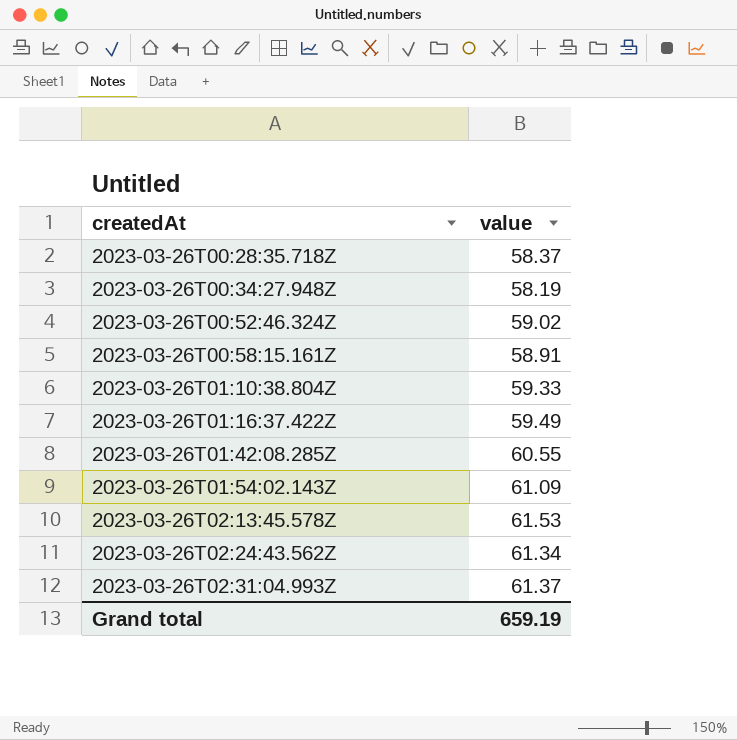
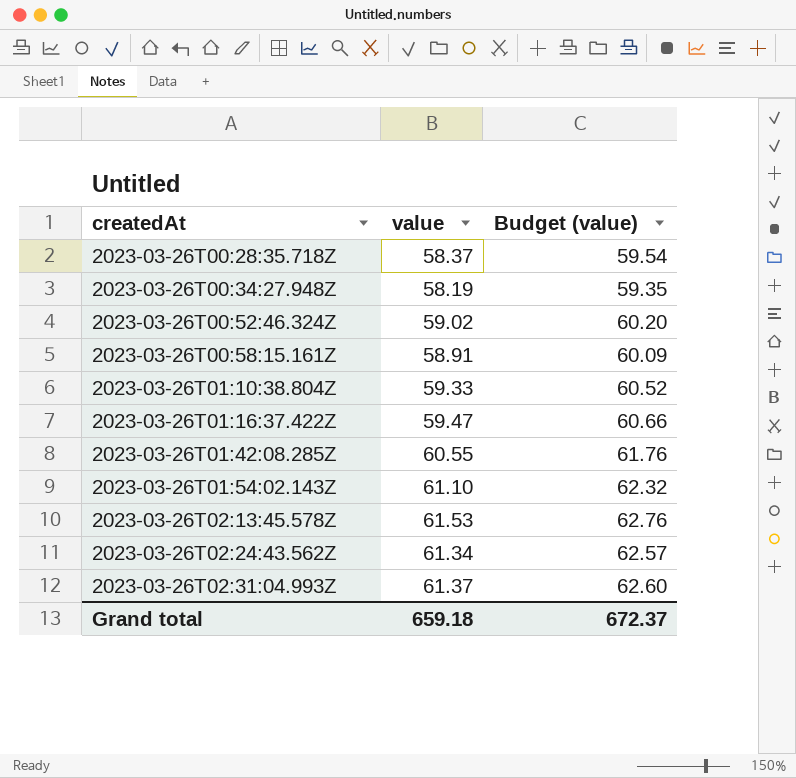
column Budget (value) | formula: none -> [value] * 1.02
2023-03-26T01:16:37.422Z | value: 59.49 -> 59.47
2023-03-26T01:54:02.143Z | value: 61.09 -> 61.10
Grand total | value: 659.19 -> 659.18

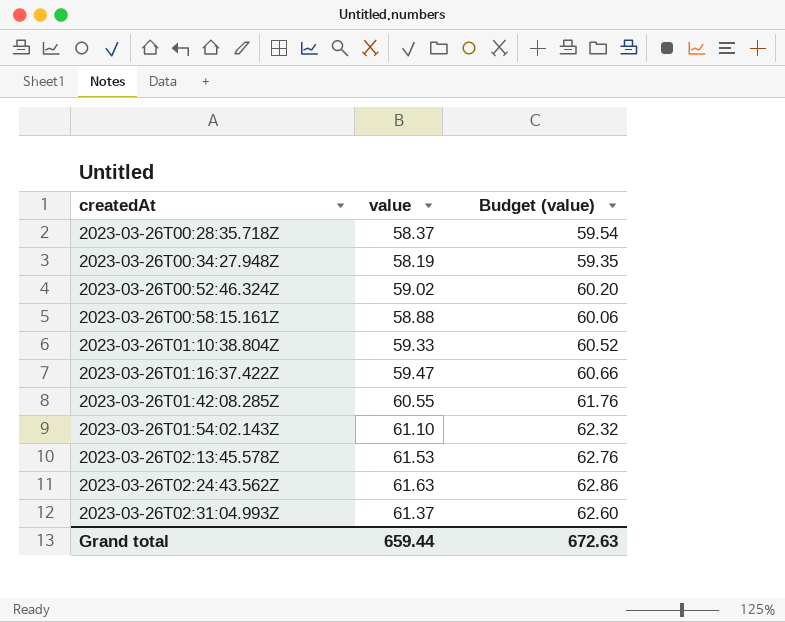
2023-03-26T00:58:15.161Z | value: 58.91 -> 58.88
2023-03-26T00:58:15.161Z | Budget (value): 60.09 -> 60.06
2023-03-26T02:24:43.562Z | value: 61.34 -> 61.63
2023-03-26T02:24:43.562Z | Budget (value): 62.57 -> 62.86
Grand total | value: 659.18 -> 659.44
Grand total | Budget (value): 672.37 -> 672.63

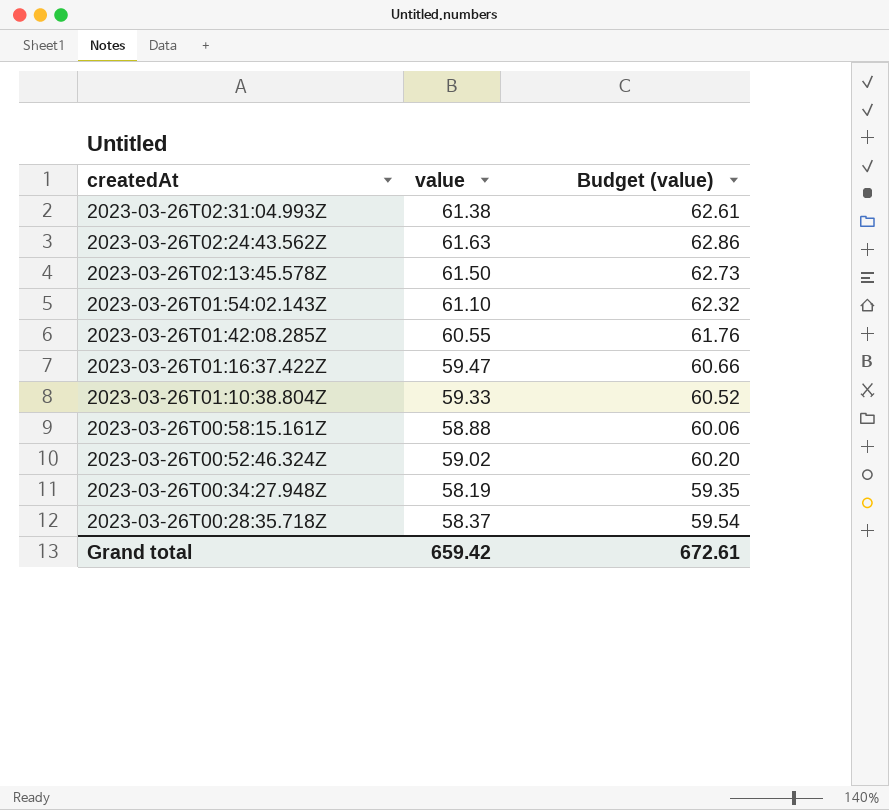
row order: createdAt ascending -> createdAt descending
2023-03-26T02:31:04.993Z | value: 61.37 -> 61.38
2023-03-26T02:31:04.993Z | Budget (value): 62.60 -> 62.61
2023-03-26T02:13:45.578Z | value: 61.53 -> 61.50
2023-03-26T02:13:45.578Z | Budget (value): 62.76 -> 62.73
Grand total | value: 659.44 -> 659.42
Grand total | Budget (value): 672.63 -> 672.61

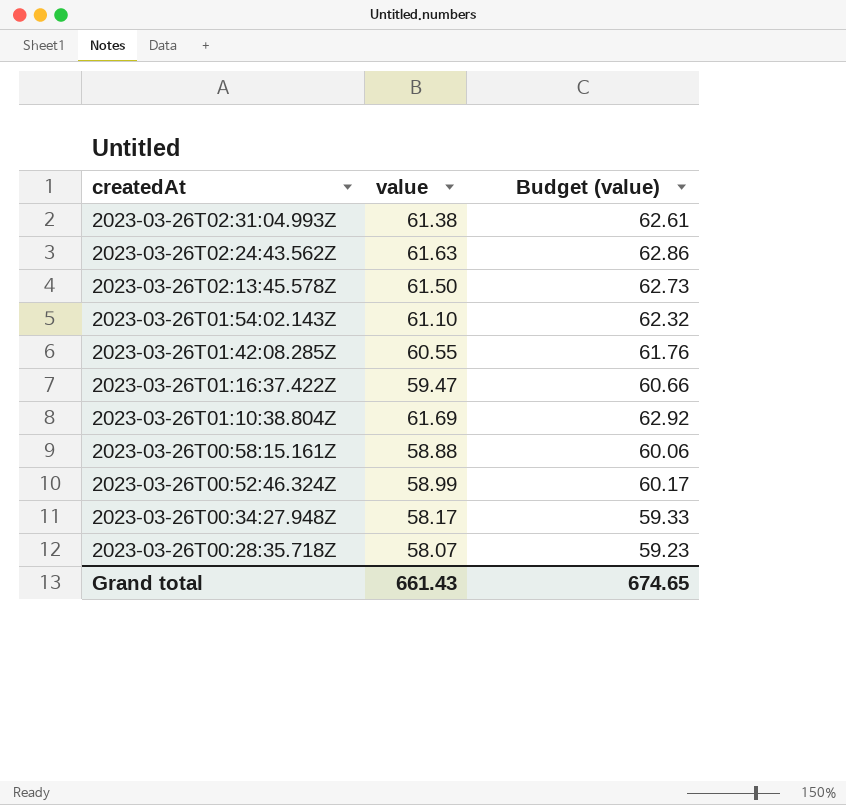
2023-03-26T01:10:38.804Z | value: 59.33 -> 61.69
2023-03-26T01:10:38.804Z | Budget (value): 60.52 -> 62.92
2023-03-26T00:52:46.324Z | value: 59.02 -> 58.99
2023-03-26T00:52:46.324Z | Budget (value): 60.20 -> 60.17
2023-03-26T00:34:27.948Z | value: 58.19 -> 58.17
2023-03-26T00:34:27.948Z | Budget (value): 59.35 -> 59.33
2023-03-26T00:28:35.718Z | value: 58.37 -> 58.07
2023-03-26T00:28:35.718Z | Budget (value): 59.54 -> 59.23
Grand total | value: 659.42 -> 661.43
Grand total | Budget (value): 672.61 -> 674.65

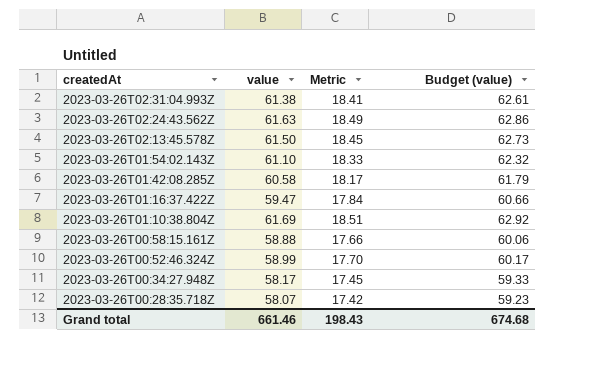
column Metric | formula: none -> [value] * 0.3
2023-03-26T01:42:08.285Z | value: 60.55 -> 60.58
2023-03-26T01:42:08.285Z | Budget (value): 61.76 -> 61.79
Grand total | value: 661.43 -> 661.46
Grand total | Budget (value): 674.65 -> 674.68

